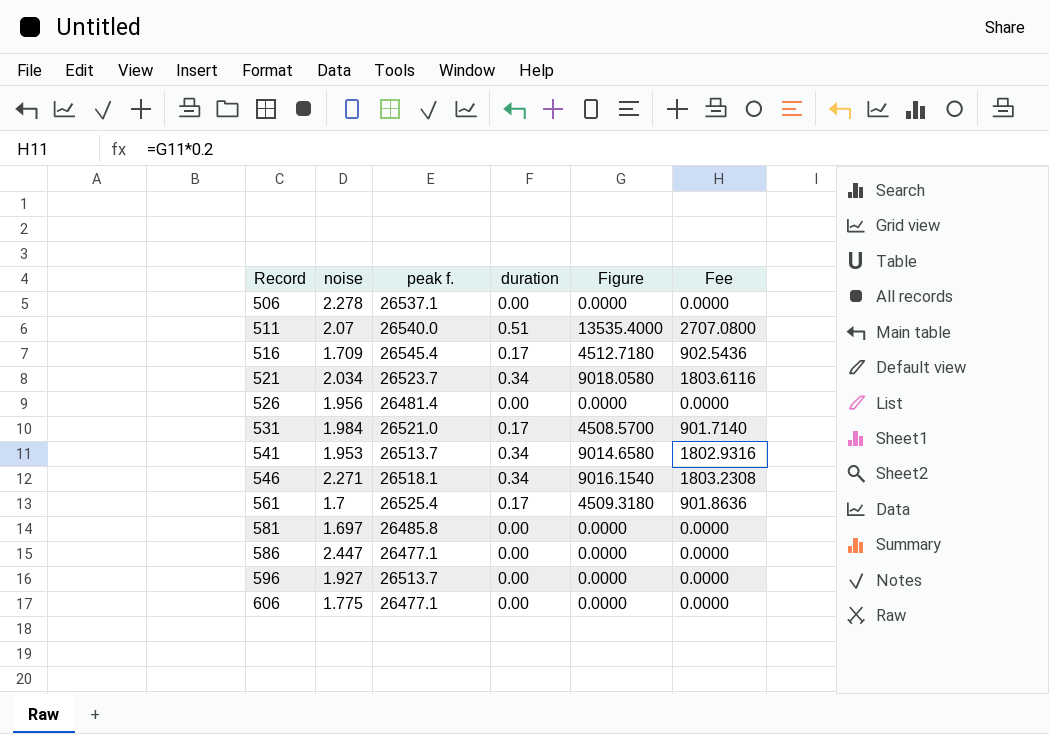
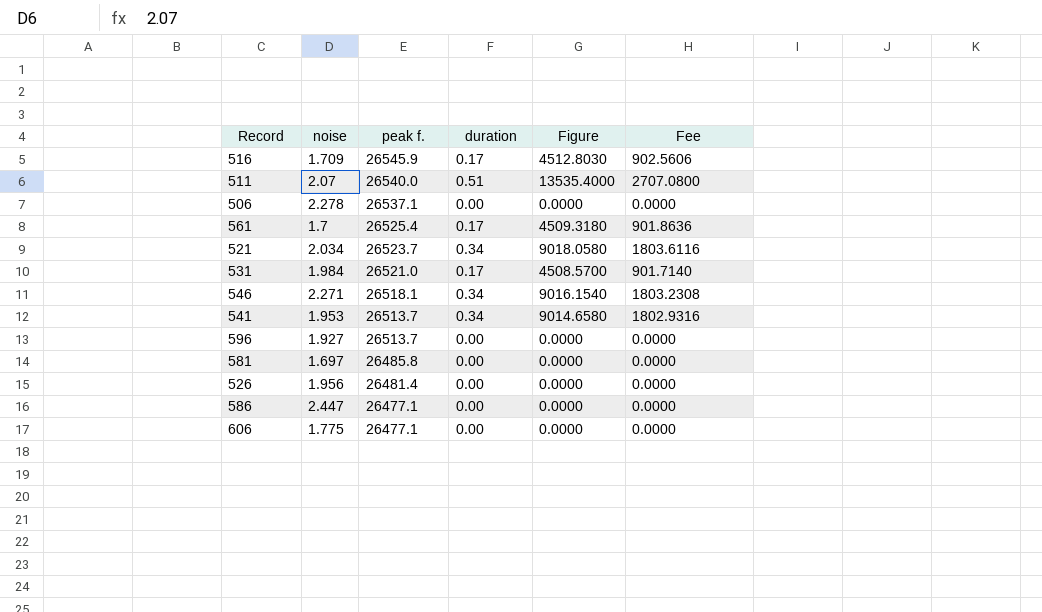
row order: Record ascending -> peak f. descending
516 | peak f.: 26545.4 -> 26545.9
516 | Figure: 4512.7180 -> 4512.8030
516 | Fee: 902.5436 -> 902.5606

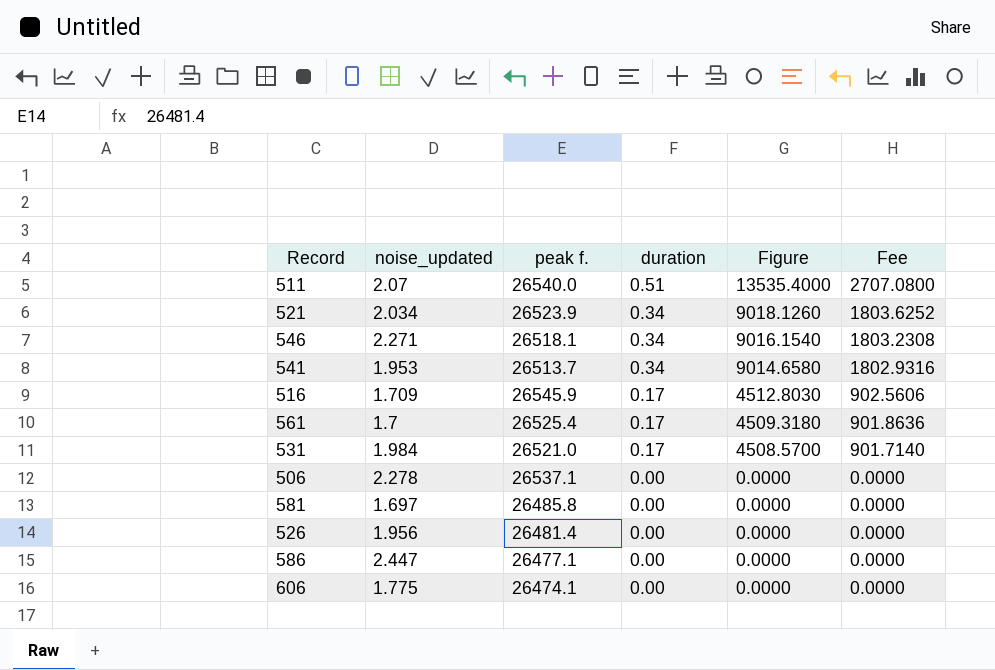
row order: peak f. descending -> duration descending
column name: noise -> noise_updated
row 596: 1.927 | 26513.7 | 0.00 | 0.0000 | 0.0000 -> none
521 | peak f.: 26523.7 -> 26523.9
521 | Figure: 9018.0580 -> 9018.1260
521 | Fee: 1803.6116 -> 1803.6252
606 | peak f.: 26477.1 -> 26474.1

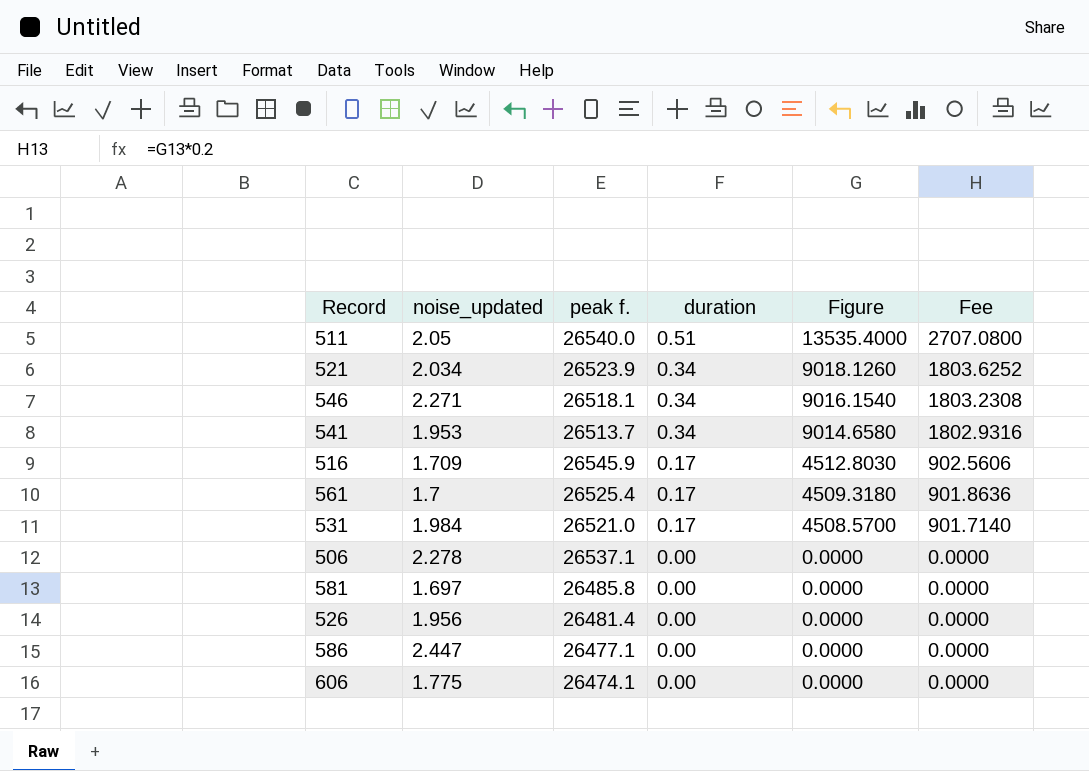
511 | noise_updated: 2.07 -> 2.05

